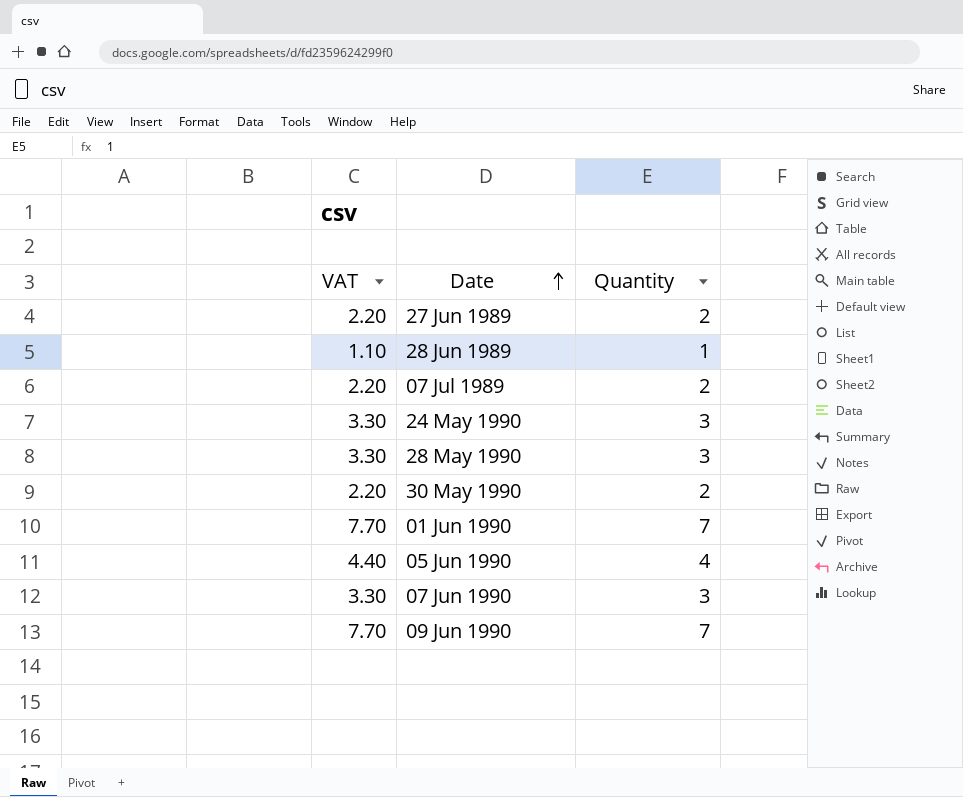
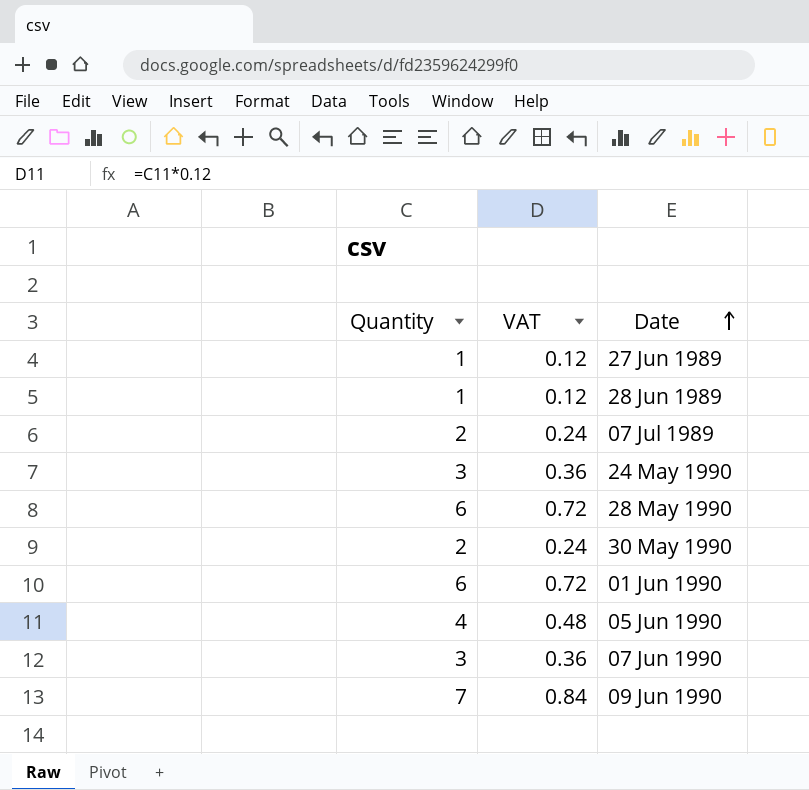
column Quantity | position: 3 -> 1
column VAT | formula: [Quantity] * 1.1 -> [Quantity] * 0.12
27 Jun 1989 | Quantity: 2 -> 1
28 May 1990 | Quantity: 3 -> 6
01 Jun 1990 | Quantity: 7 -> 6

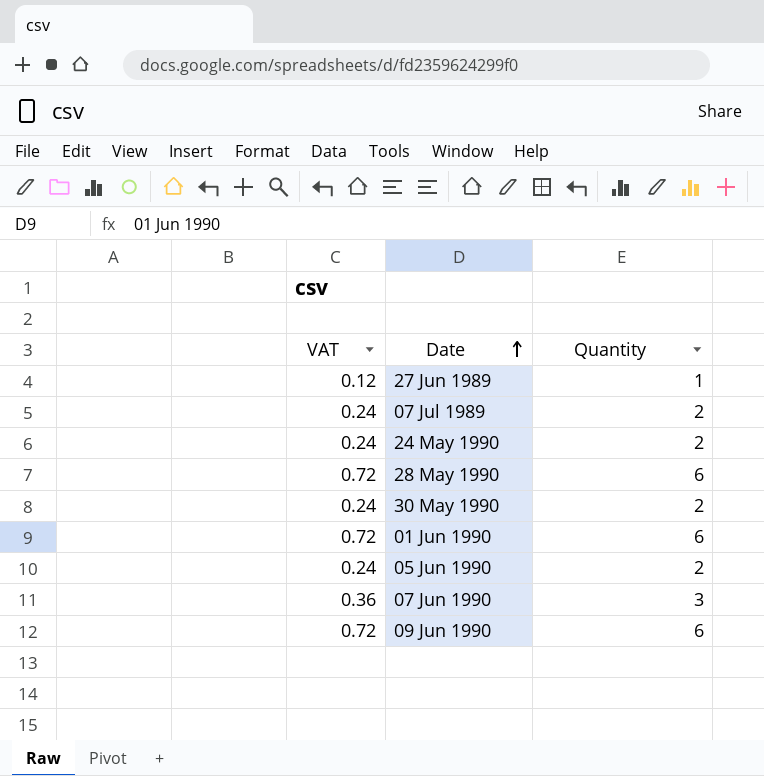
column Quantity | position: 1 -> 3
row 28 Jun 1989: 1 | 0.12 -> none
24 May 1990 | VAT: 0.36 -> 0.24
24 May 1990 | Quantity: 3 -> 2
05 Jun 1990 | VAT: 0.48 -> 0.24
05 Jun 1990 | Quantity: 4 -> 2
09 Jun 1990 | VAT: 0.84 -> 0.72
09 Jun 1990 | Quantity: 7 -> 6

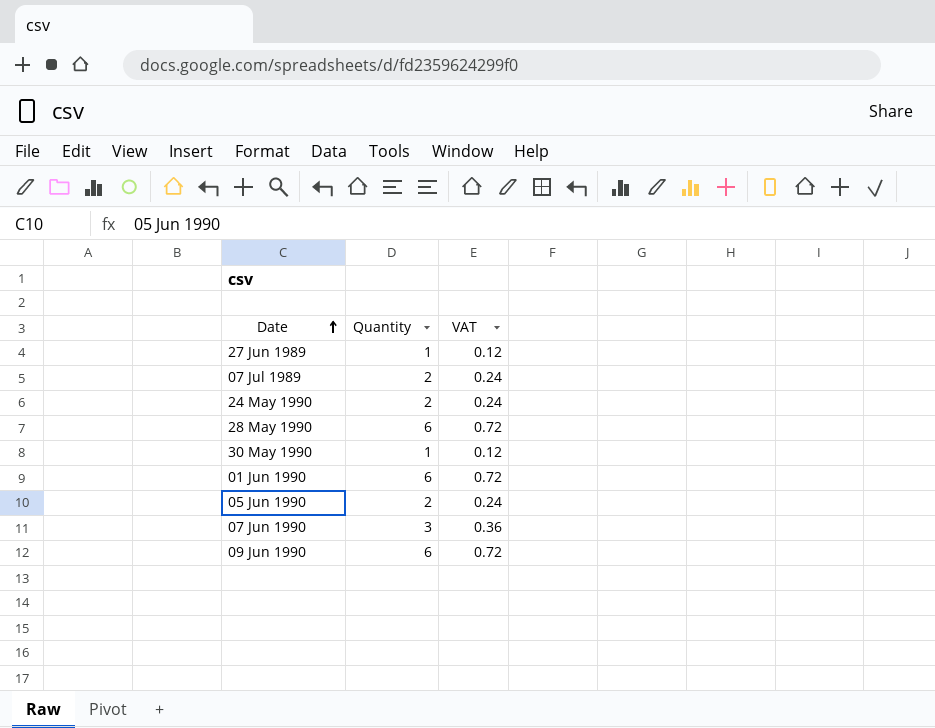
column VAT | position: 1 -> 3
30 May 1990 | Quantity: 2 -> 1
30 May 1990 | VAT: 0.24 -> 0.12

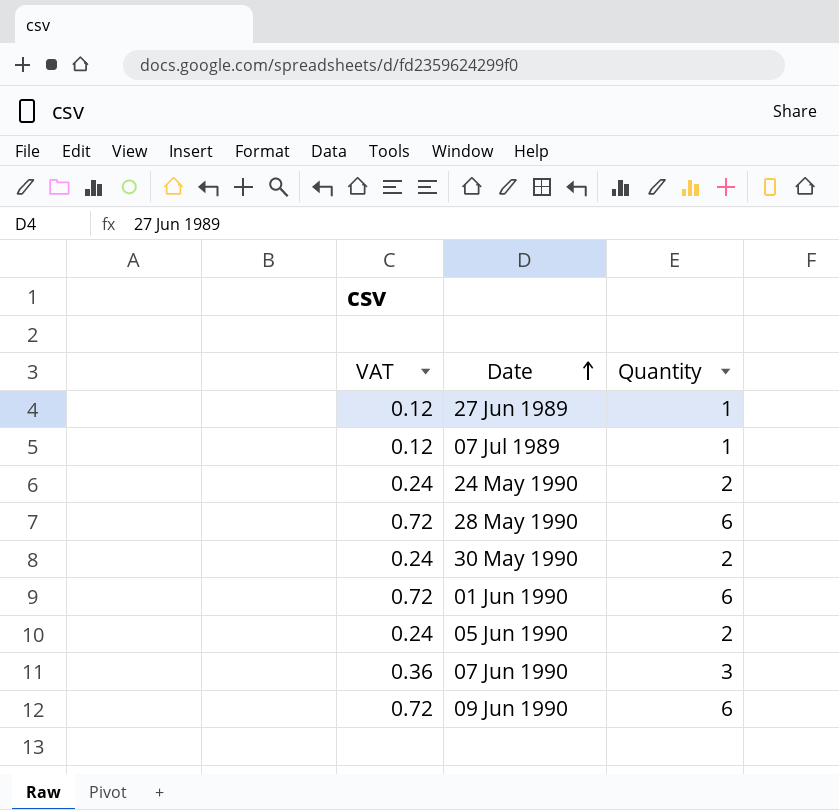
column VAT | position: 3 -> 1
07 Jul 1989 | VAT: 0.24 -> 0.12
07 Jul 1989 | Quantity: 2 -> 1
30 May 1990 | VAT: 0.12 -> 0.24
30 May 1990 | Quantity: 1 -> 2

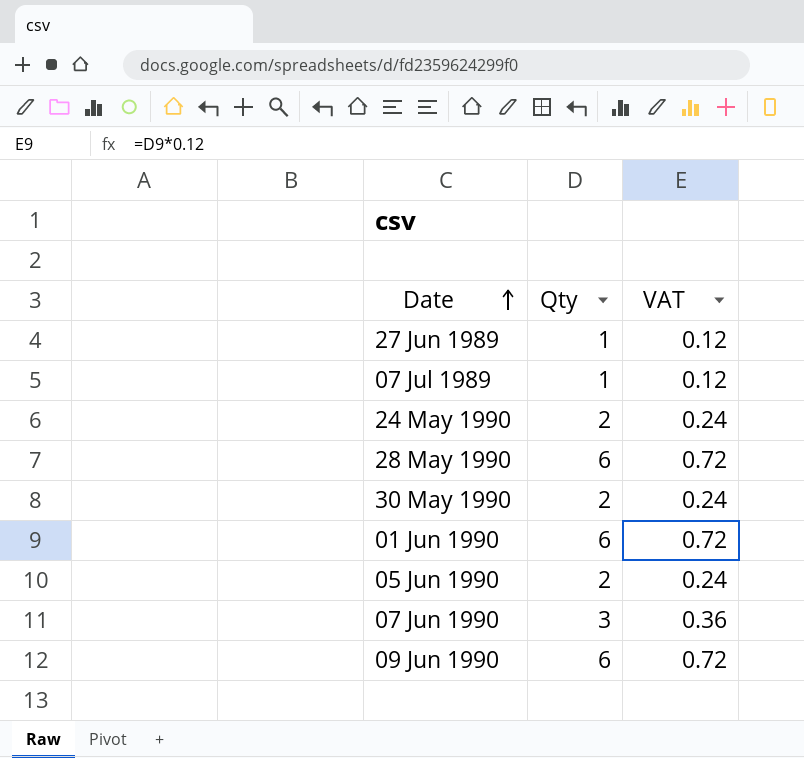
column name: Quantity -> Qty
column VAT | position: 1 -> 3

